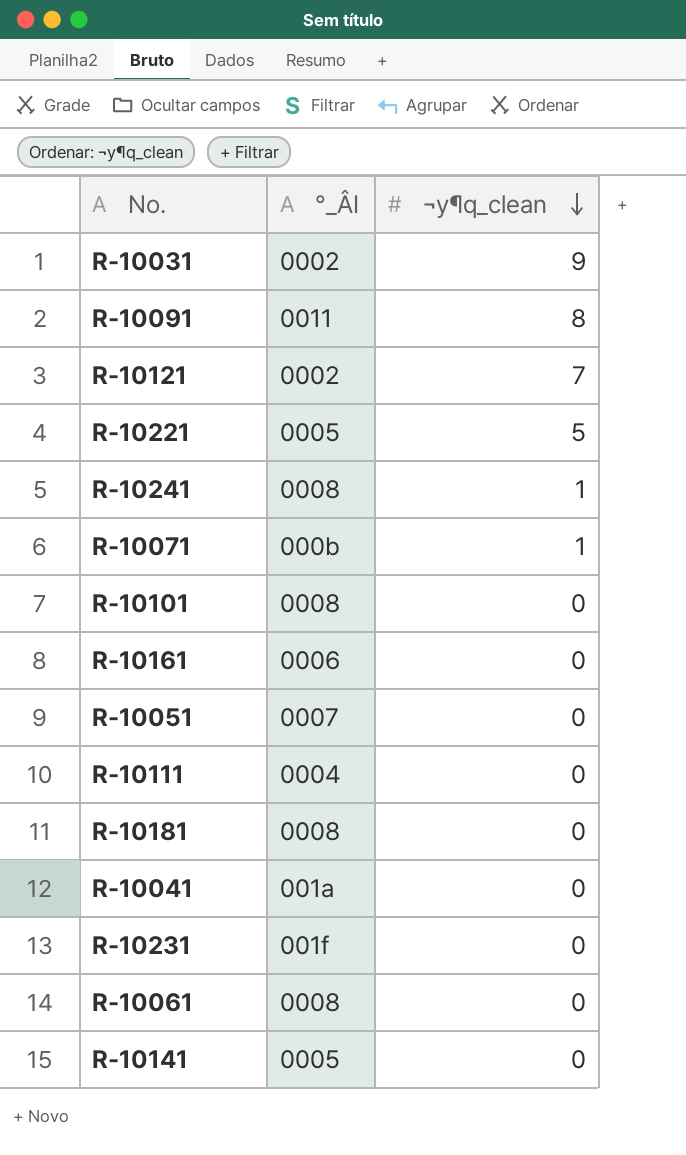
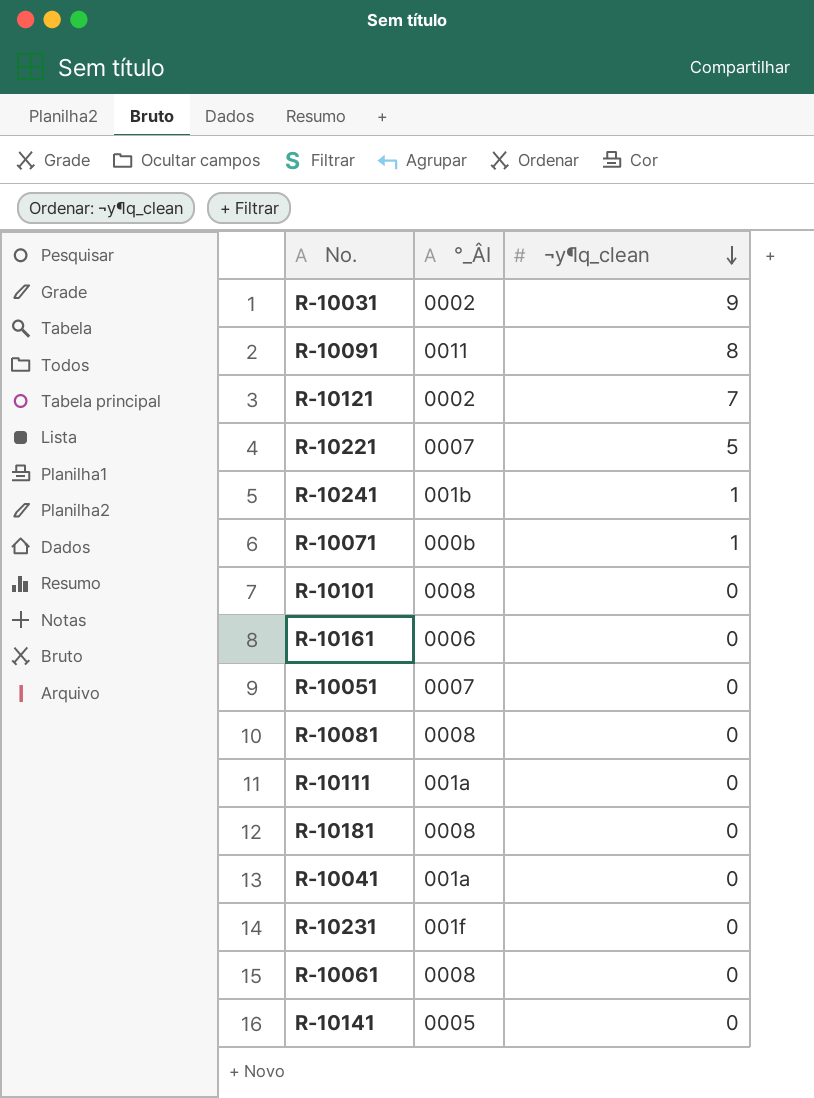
R-10221 | °_ÂI: 0005 -> 0007
R-10241 | °_ÂI: 0008 -> 001b
row R-10081: none -> 0008 | 0
R-10111 | °_ÂI: 0004 -> 001a

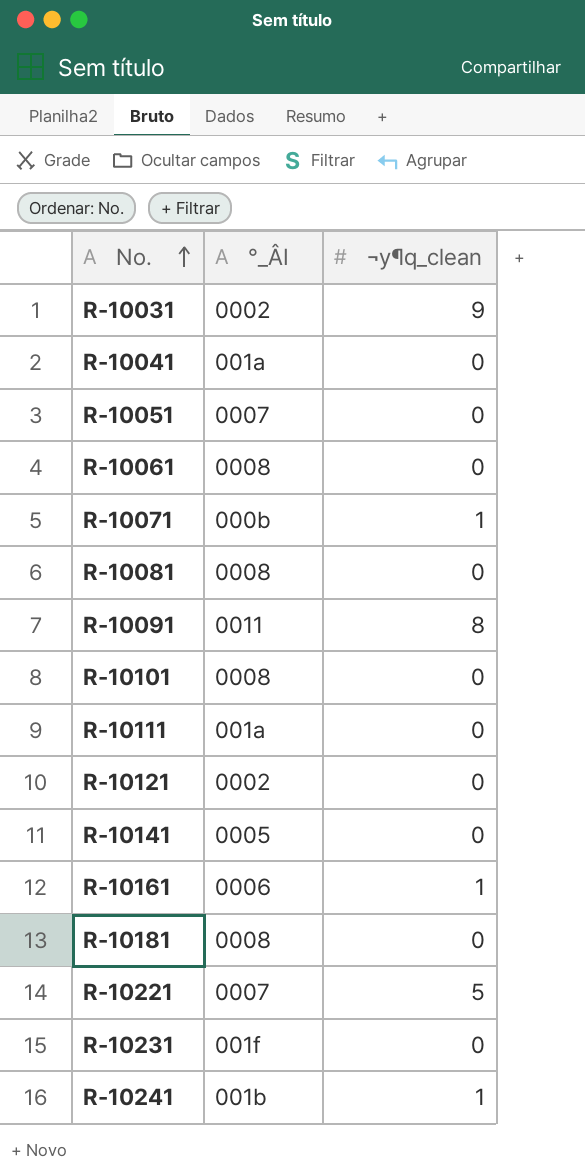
row order: ¬y¶q_clean descending -> No. ascending
R-10121 | ¬y¶q_clean: 7 -> 0
R-10161 | ¬y¶q_clean: 0 -> 1

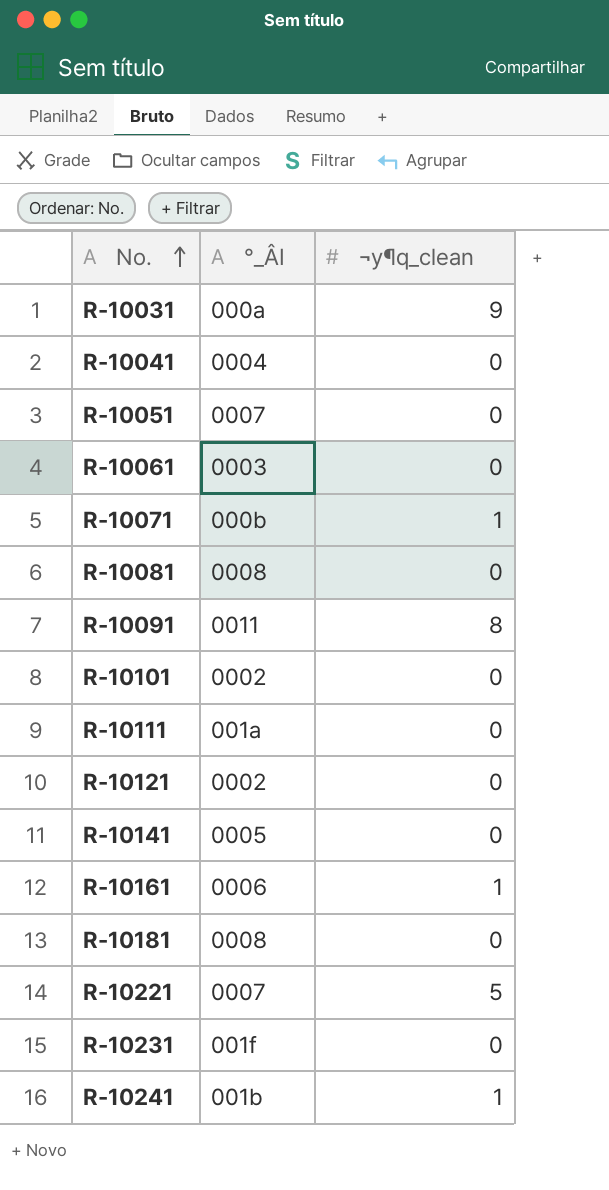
R-10031 | °_ÂI: 0002 -> 000a
R-10041 | °_ÂI: 001a -> 0004
R-10061 | °_ÂI: 0008 -> 0003
R-10101 | °_ÂI: 0008 -> 0002

